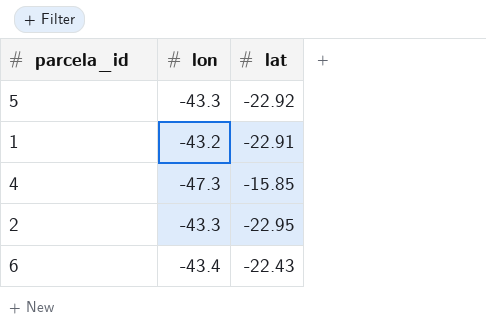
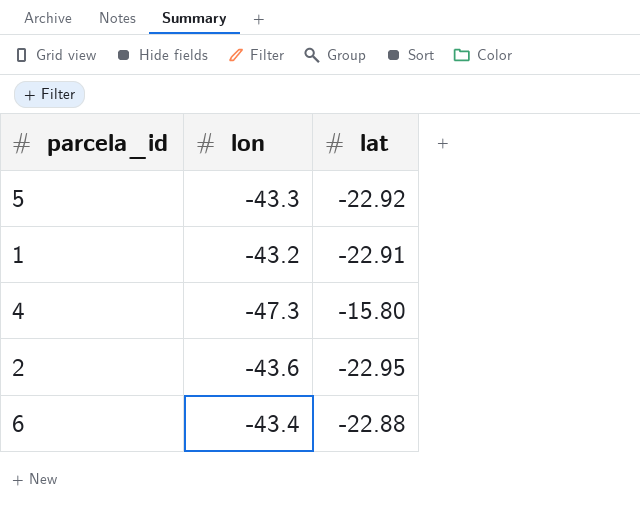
4 | lat: -15.85 -> -15.80
2 | lon: -43.3 -> -43.6
6 | lat: -22.43 -> -22.88

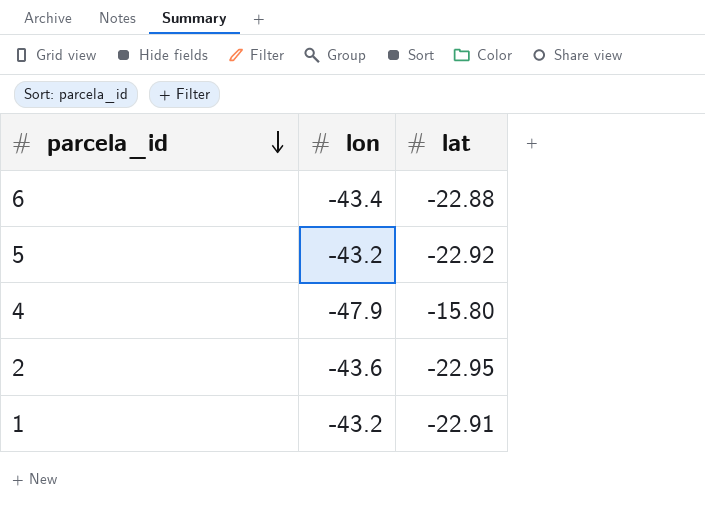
row order: none -> parcela_id descending
5 | lon: -43.3 -> -43.2
4 | lon: -47.3 -> -47.9

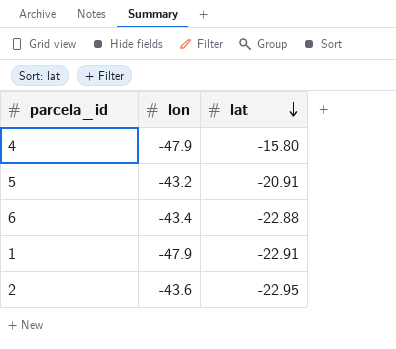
row order: parcela_id descending -> lat descending
5 | lat: -22.92 -> -20.91
1 | lon: -43.2 -> -47.9

